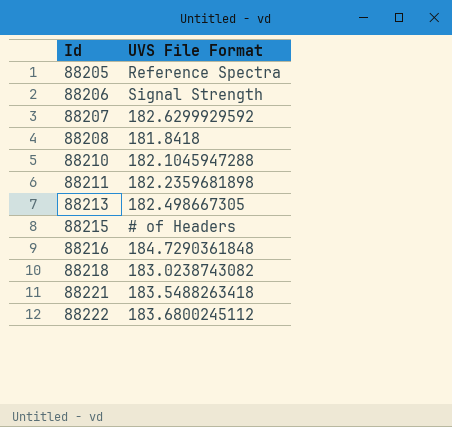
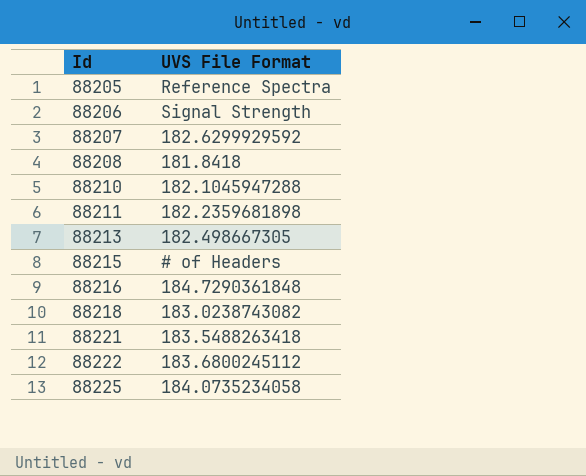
row 88225: none -> 184.0735234058

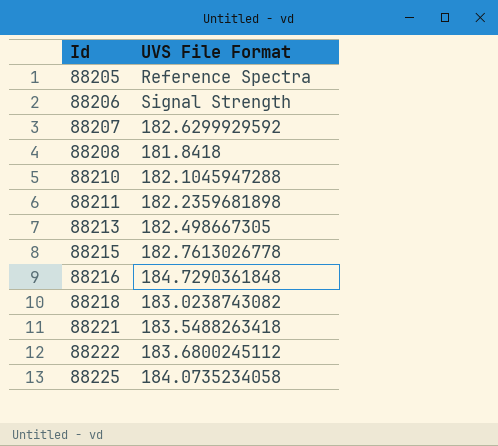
88215 | UVS File Format: # of Headers -> 182.7613026778

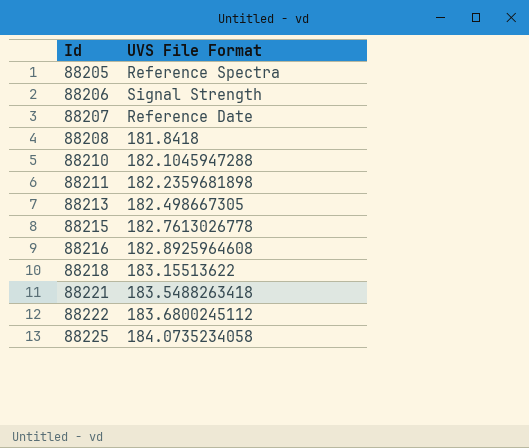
88207 | UVS File Format: 182.6299929592 -> Reference Date
88216 | UVS File Format: 184.7290361848 -> 182.8925964608
88218 | UVS File Format: 183.0238743082 -> 183.15513622

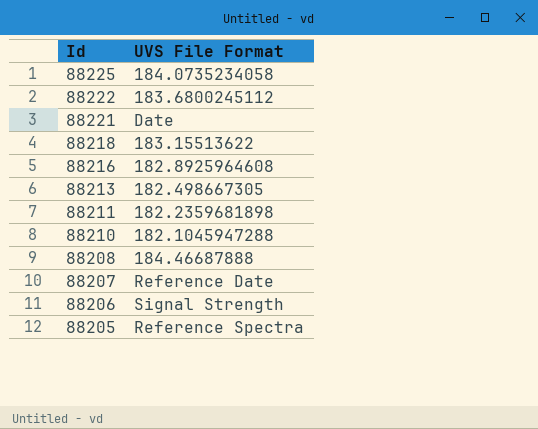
row order: Id ascending -> Id descending
row 88215: 182.7613026778 -> none
88221 | UVS File Format: 183.5488263418 -> Date
88208 | UVS File Format: 181.8418 -> 184.46687888

